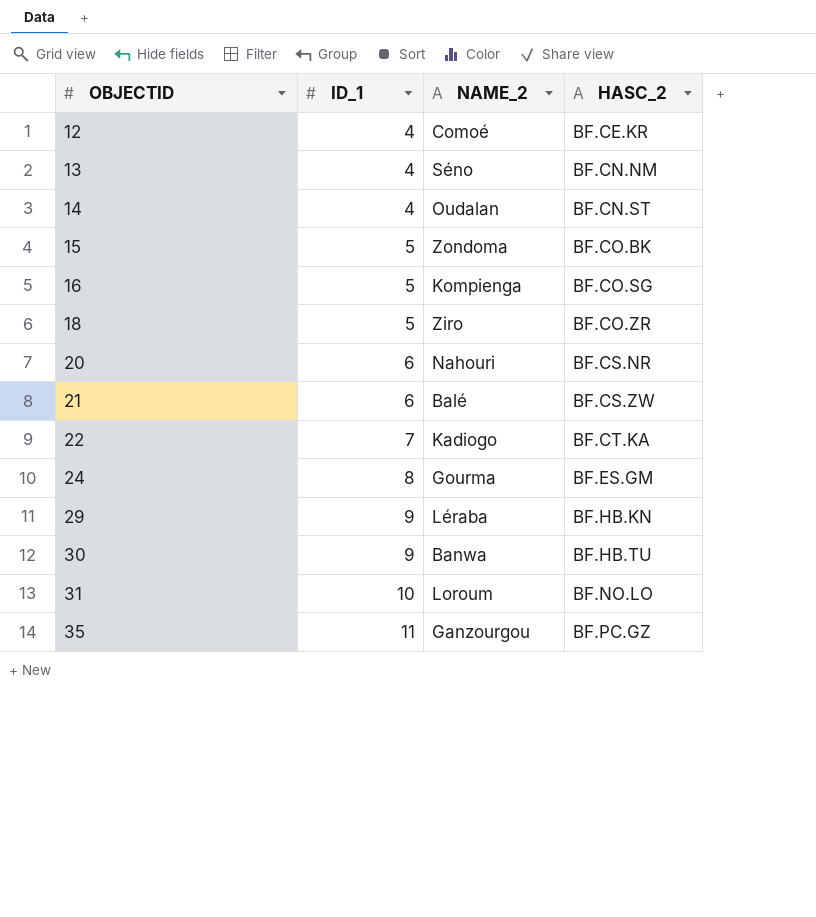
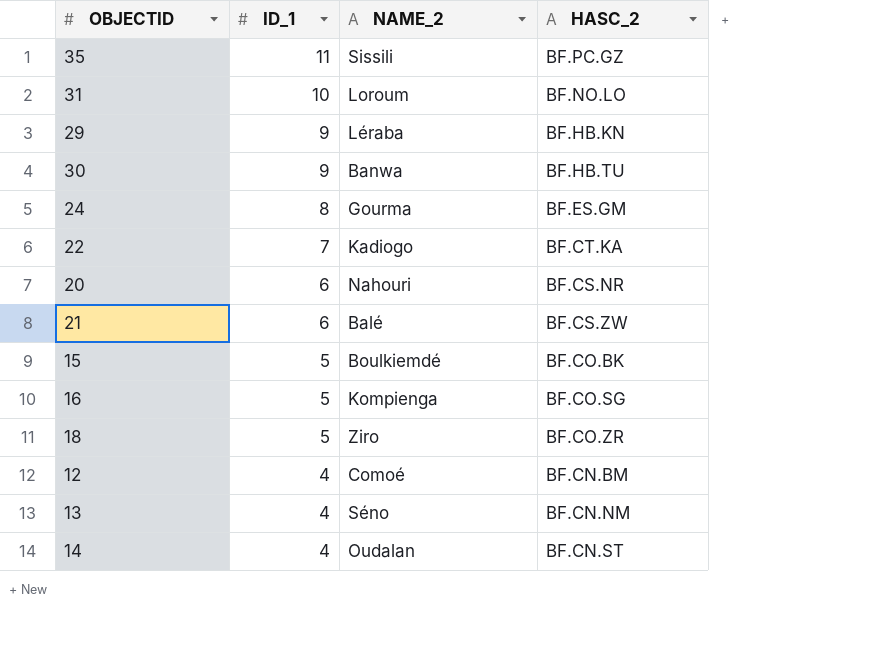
row order: OBJECTID ascending -> ID_1 descending
35 | NAME_2: Ganzourgou -> Sissili
15 | NAME_2: Zondoma -> Boulkiemdé
12 | HASC_2: BF.CE.KR -> BF.CN.BM

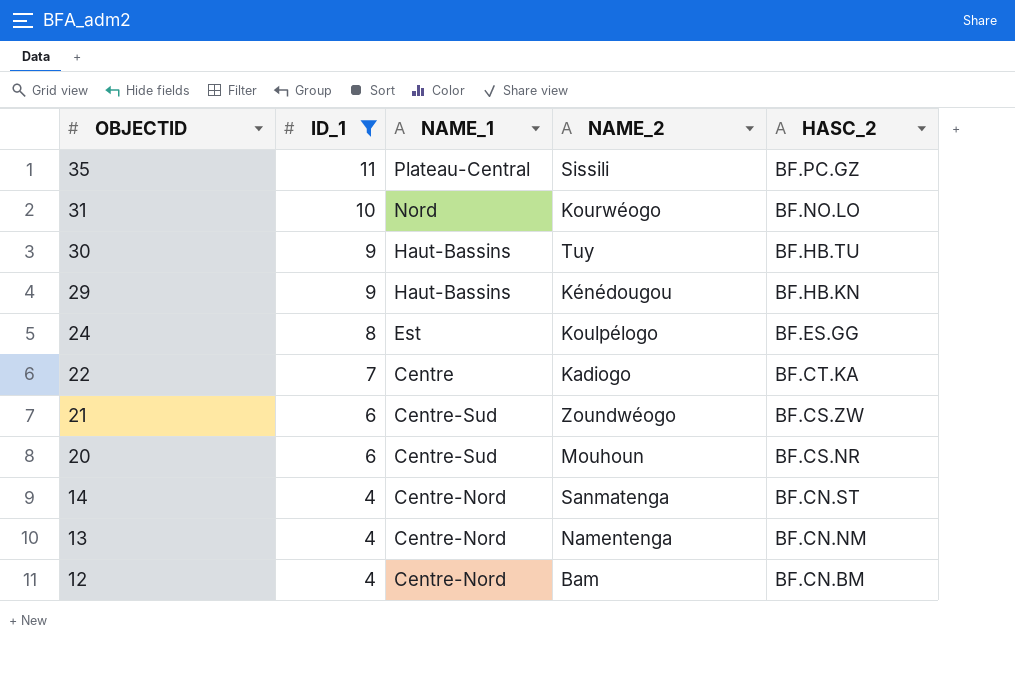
filter: none -> ID_1 != 5
row order: ID_1 descending -> OBJECTID descending
column NAME_1 | position: none -> 3
31 | NAME_2: Loroum -> Kourwéogo
30 | NAME_2: Banwa -> Tuy
29 | NAME_2: Léraba -> Kénédougou
24 | NAME_2: Gourma -> Koulpélogo
24 | HASC_2: BF.ES.GM -> BF.ES.GG
21 | NAME_2: Balé -> Zoundwéogo
20 | NAME_2: Nahouri -> Mouhoun
14 | NAME_2: Oudalan -> Sanmatenga
13 | NAME_2: Séno -> Namentenga
12 | NAME_2: Comoé -> Bam

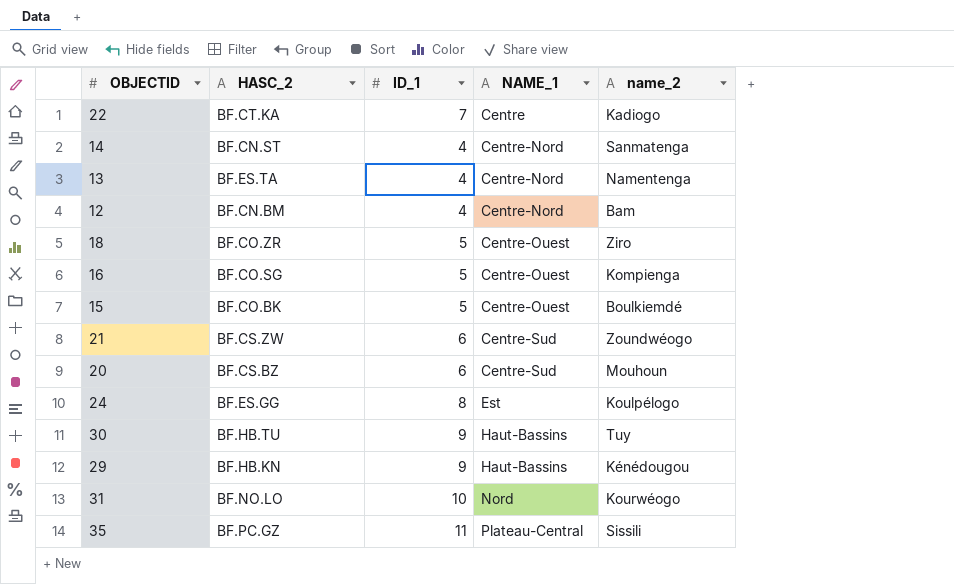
filter: ID_1 != 5 -> none
row order: OBJECTID descending -> NAME_1 ascending
column HASC_2 | position: 5 -> 2
column name: NAME_2 -> name_2
13 | HASC_2: BF.CN.NM -> BF.ES.TA
20 | HASC_2: BF.CS.NR -> BF.CS.BZ

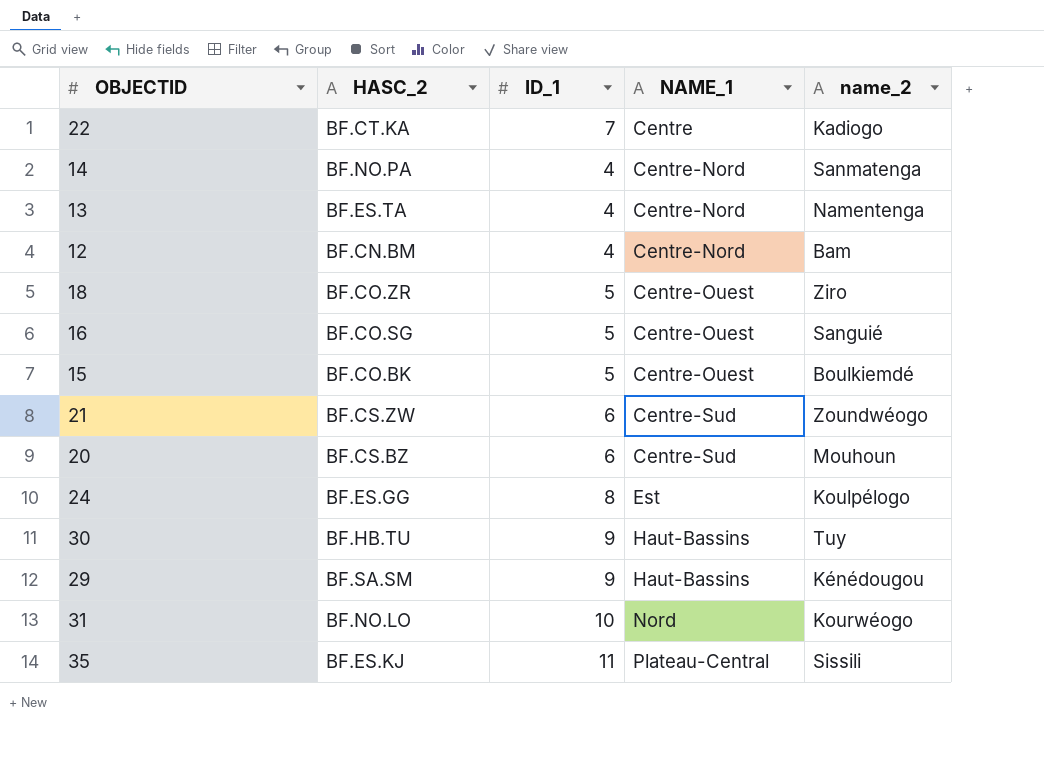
14 | HASC_2: BF.CN.ST -> BF.NO.PA
16 | name_2: Kompienga -> Sanguié
29 | HASC_2: BF.HB.KN -> BF.SA.SM
35 | HASC_2: BF.PC.GZ -> BF.ES.KJ

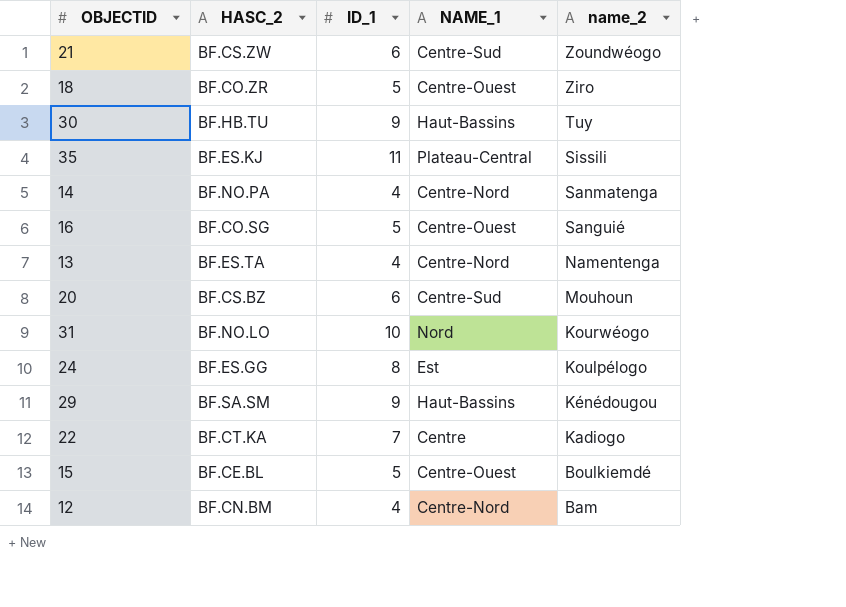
row order: NAME_1 ascending -> name_2 descending
15 | HASC_2: BF.CO.BK -> BF.CE.BL

